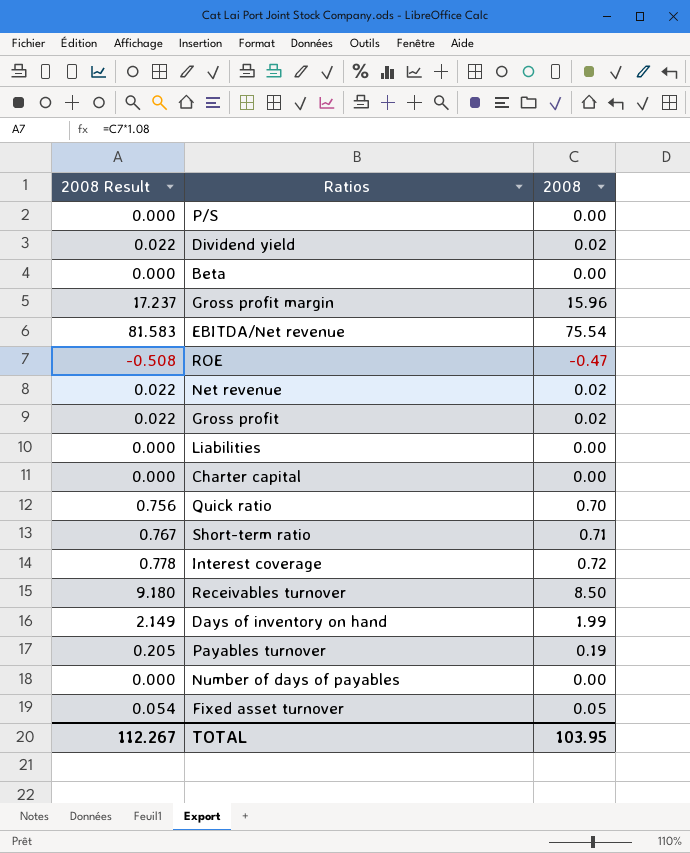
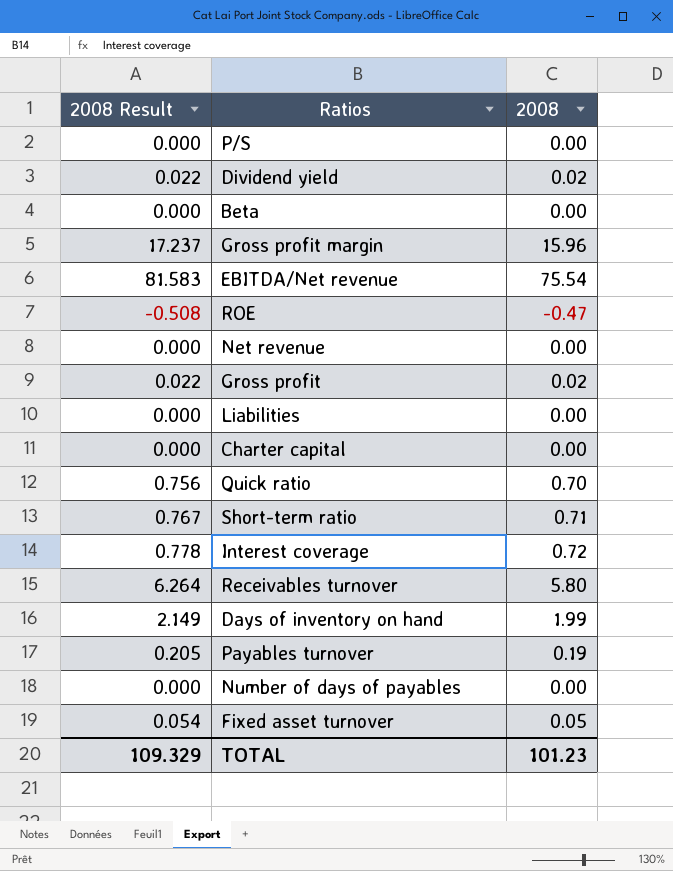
Net revenue | 2008 Result: 0.022 -> 0.000
Net revenue | 2008: 0.02 -> 0.00
Receivables turnover | 2008 Result: 9.180 -> 6.264
Receivables turnover | 2008: 8.50 -> 5.80
TOTAL | 2008 Result: 112.267 -> 109.329
TOTAL | 2008: 103.95 -> 101.23

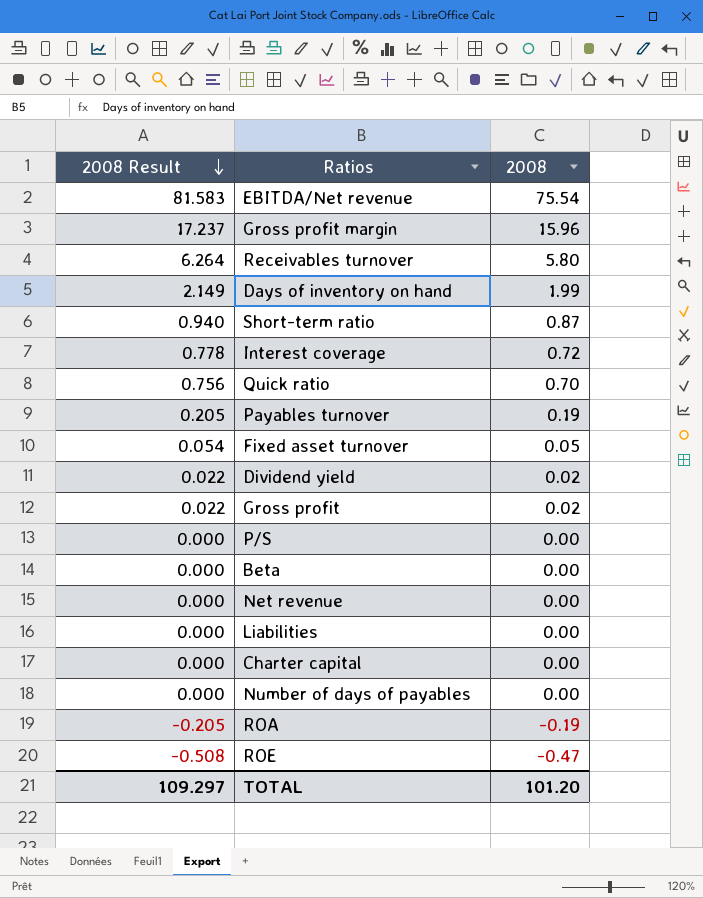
row order: none -> 2008 Result descending
Short-term ratio | 2008 Result: 0.767 -> 0.940
Short-term ratio | 2008: 0.71 -> 0.87
row ROA: none -> -0.205 | -0.19
TOTAL | 2008 Result: 109.329 -> 109.297
TOTAL | 2008: 101.23 -> 101.20

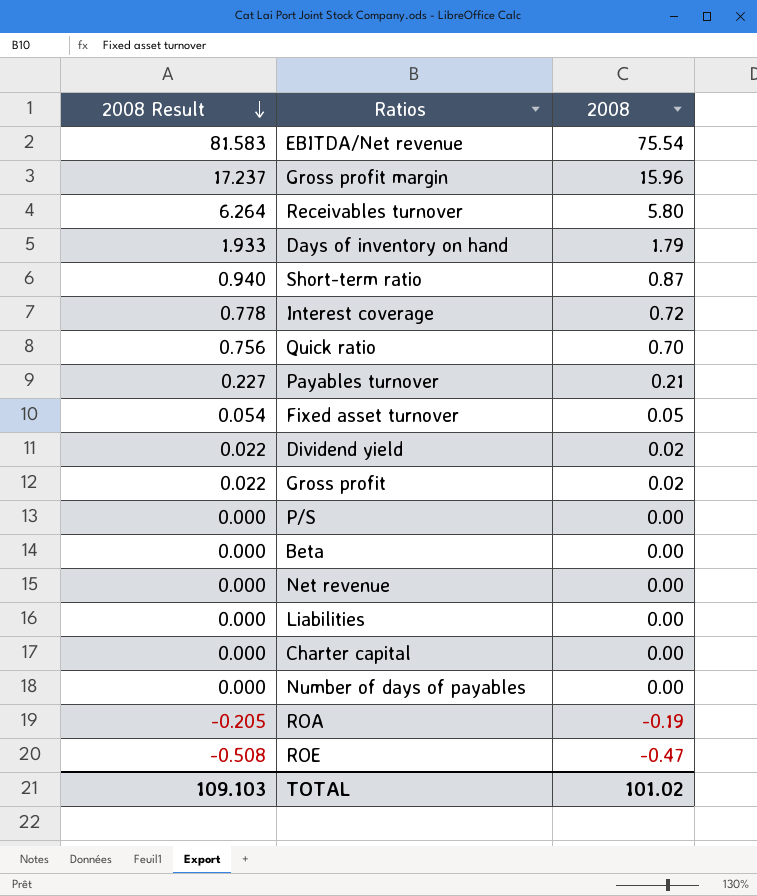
Days of inventory on hand | 2008 Result: 2.149 -> 1.933
Days of inventory on hand | 2008: 1.99 -> 1.79
Payables turnover | 2008 Result: 0.205 -> 0.227
Payables turnover | 2008: 0.19 -> 0.21
TOTAL | 2008 Result: 109.297 -> 109.103
TOTAL | 2008: 101.20 -> 101.02

